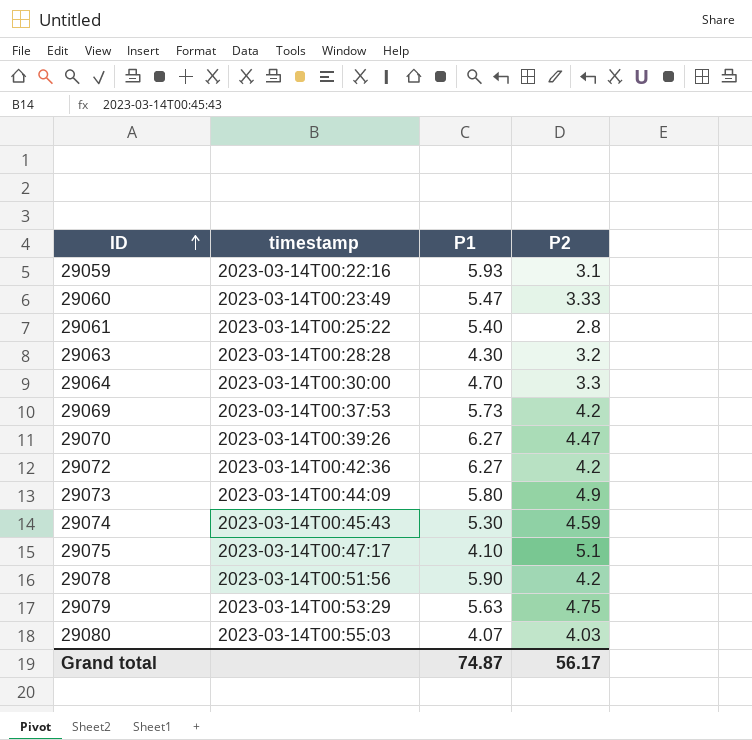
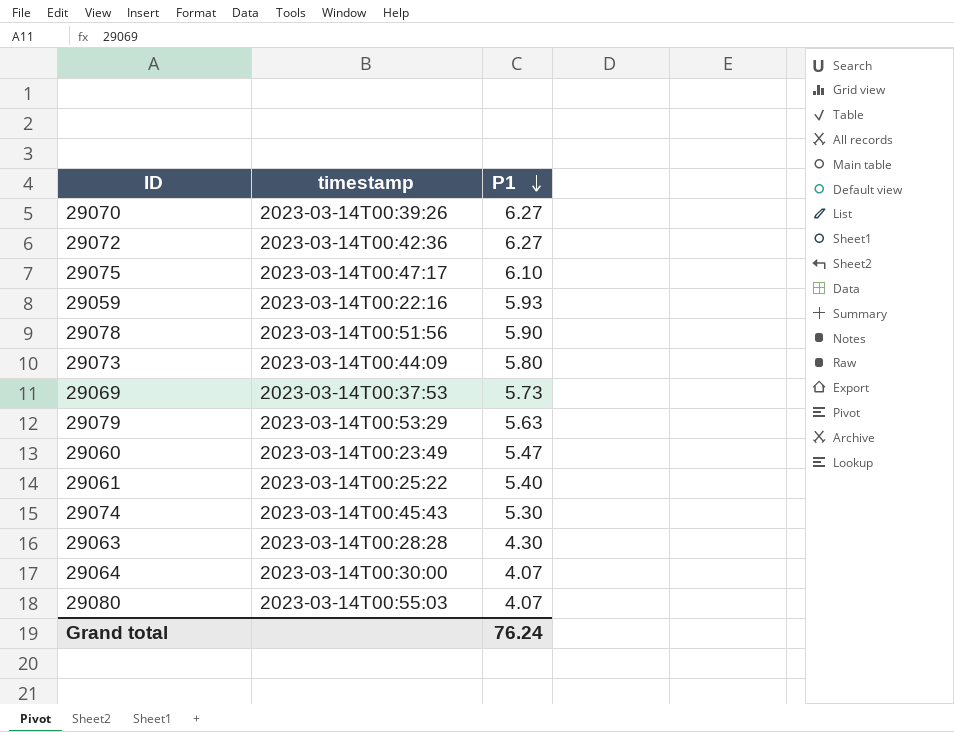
row order: ID ascending -> P1 descending
column P2 | position: 4 -> none
29075 | P1: 4.10 -> 6.10
29064 | P1: 4.70 -> 4.07
Grand total | P1: 74.87 -> 76.24

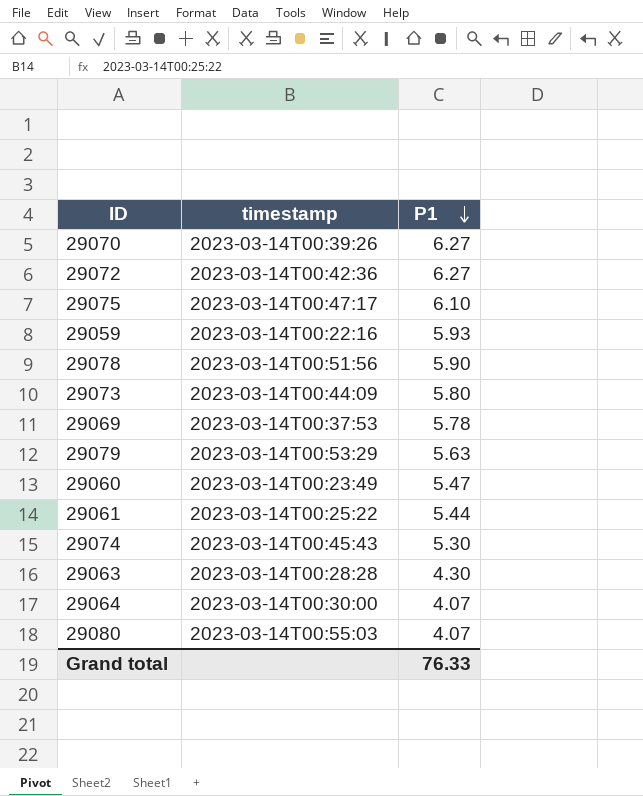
29069 | P1: 5.73 -> 5.78
29061 | P1: 5.40 -> 5.44
Grand total | P1: 76.24 -> 76.33

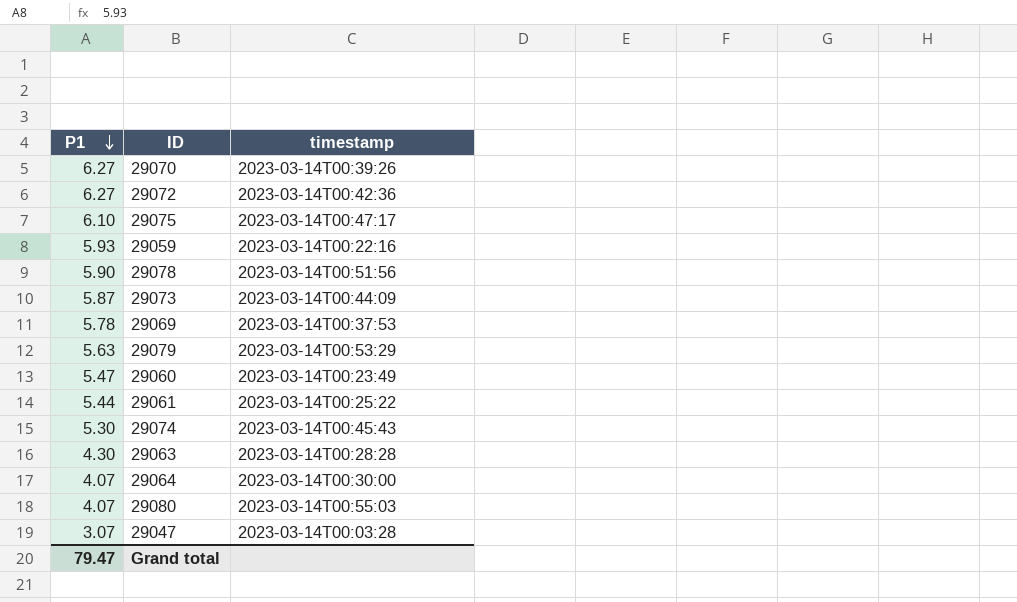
column P1 | position: 3 -> 1
29073 | P1: 5.80 -> 5.87
row 29047: none -> 3.07 | 2023-03-14T00:03:28
Grand total | P1: 76.33 -> 79.47

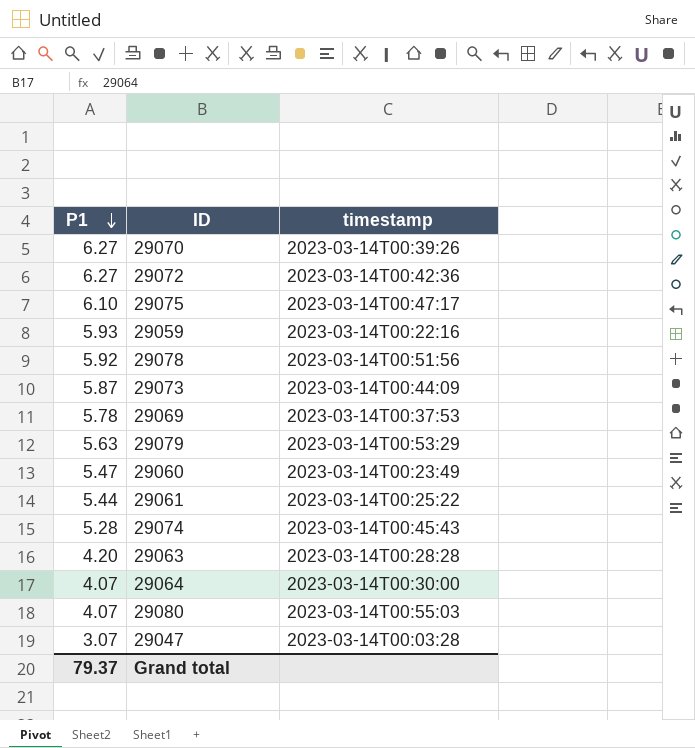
29078 | P1: 5.90 -> 5.92
29074 | P1: 5.30 -> 5.28
29063 | P1: 4.30 -> 4.20
Grand total | P1: 79.47 -> 79.37

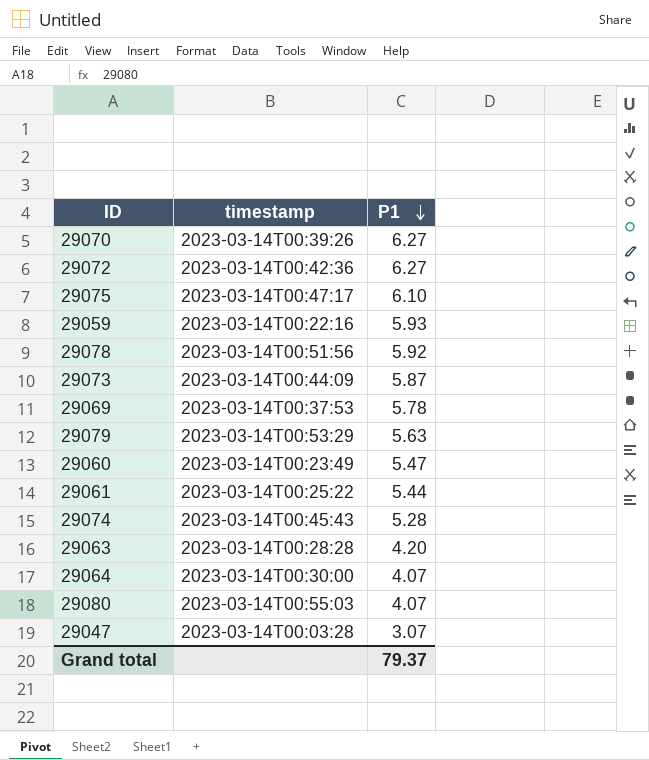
column P1 | position: 1 -> 3

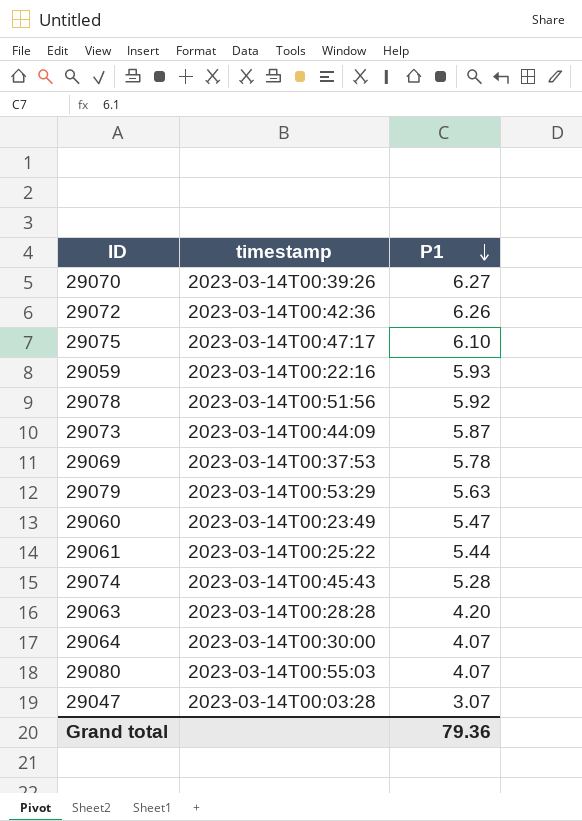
29072 | P1: 6.27 -> 6.26
Grand total | P1: 79.37 -> 79.36

